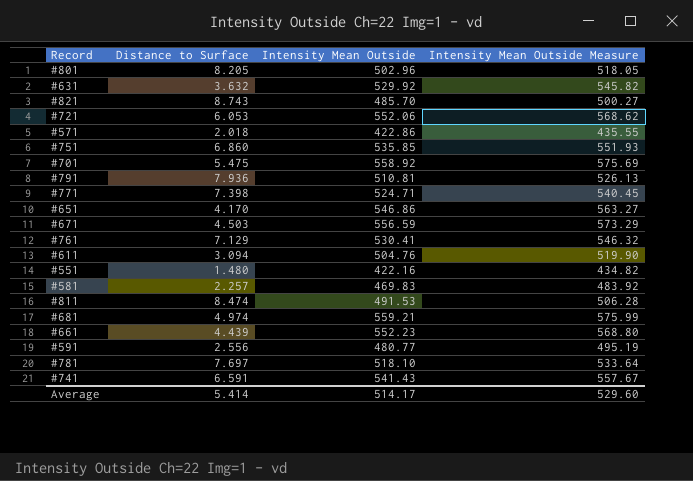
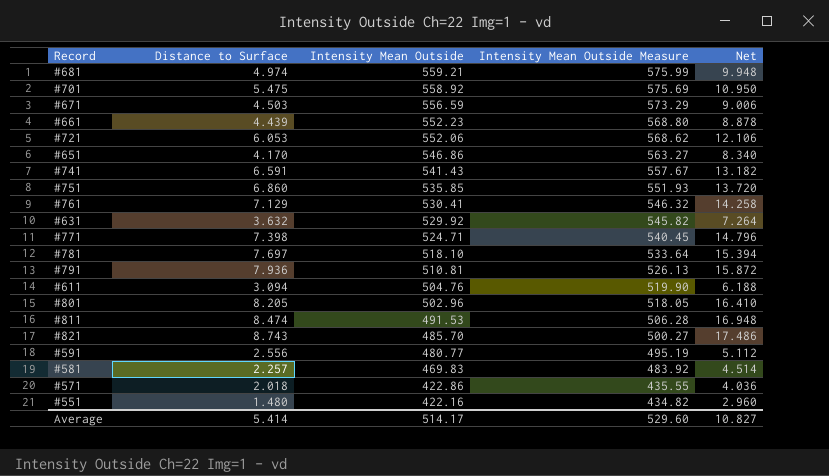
row order: none -> Intensity Mean Outside descending
column Net | formula: none -> [Distance to Surface] * 2

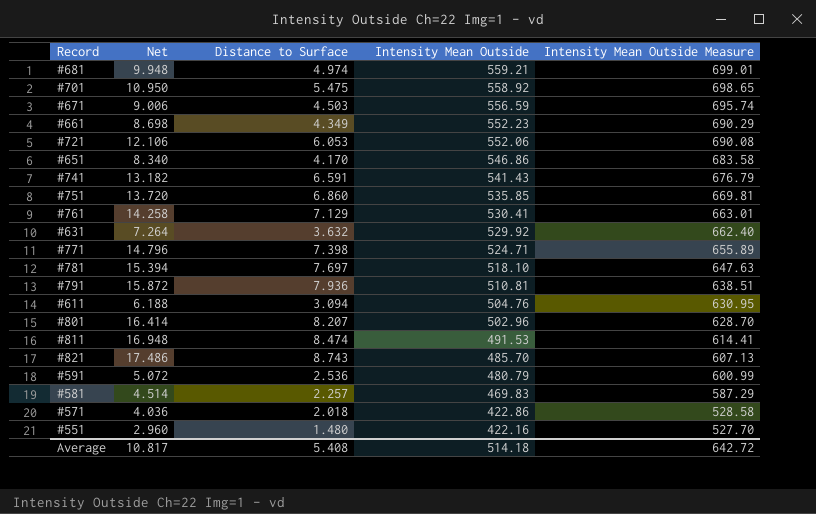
column Net | position: 5 -> 2
column Intensity Mean Outside Measure | formula: [Intensity Mean Outside] * 1.03 -> [Intensity Mean Outside] * 1.25
#661 | Net: 8.878 -> 8.698
#661 | Distance to Surface: 4.439 -> 4.349
#801 | Net: 16.410 -> 16.414
#801 | Distance to Surface: 8.205 -> 8.207
#591 | Net: 5.112 -> 5.072
#591 | Distance to Surface: 2.556 -> 2.536
#591 | Intensity Mean Outside: 480.77 -> 480.79
Average | Net: 10.827 -> 10.817
Average | Distance to Surface: 5.414 -> 5.408
Average | Intensity Mean Outside: 514.17 -> 514.18
Average | Intensity Mean Outside Measure: 529.60 -> 642.72

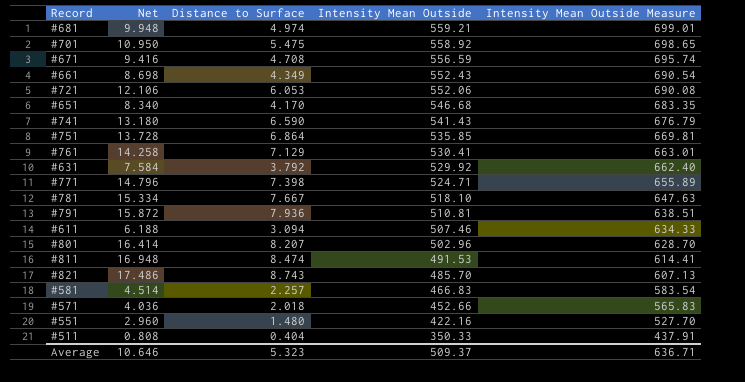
row #591: 5.072 | 2.536 | 480.79 | 600.99 -> none
#671 | Net: 9.006 -> 9.416
#671 | Distance to Surface: 4.503 -> 4.708
#661 | Intensity Mean Outside: 552.23 -> 552.43
#661 | Intensity Mean Outside Measure: 690.29 -> 690.54
#651 | Intensity Mean Outside: 546.86 -> 546.68
#651 | Intensity Mean Outside Measure: 683.58 -> 683.35
#741 | Net: 13.182 -> 13.180
#741 | Distance to Surface: 6.591 -> 6.590
#751 | Net: 13.720 -> 13.728
#751 | Distance to Surface: 6.860 -> 6.864
#631 | Net: 7.264 -> 7.584
#631 | Distance to Surface: 3.632 -> 3.792
#781 | Net: 15.394 -> 15.334
#781 | Distance to Surface: 7.697 -> 7.667
#611 | Intensity Mean Outside: 504.76 -> 507.46
#611 | Intensity Mean Outside Measure: 630.95 -> 634.33
#581 | Intensity Mean Outside: 469.83 -> 466.83
#581 | Intensity Mean Outside Measure: 587.29 -> 583.54
#571 | Intensity Mean Outside: 422.86 -> 452.66
#571 | Intensity Mean Outside Measure: 528.58 -> 565.83
row #511: none -> 0.808 | 0.404 | 350.33 | 437.91
Average | Net: 10.817 -> 10.646
Average | Distance to Surface: 5.408 -> 5.323
Average | Intensity Mean Outside: 514.18 -> 509.37
Average | Intensity Mean Outside Measure: 642.72 -> 636.71

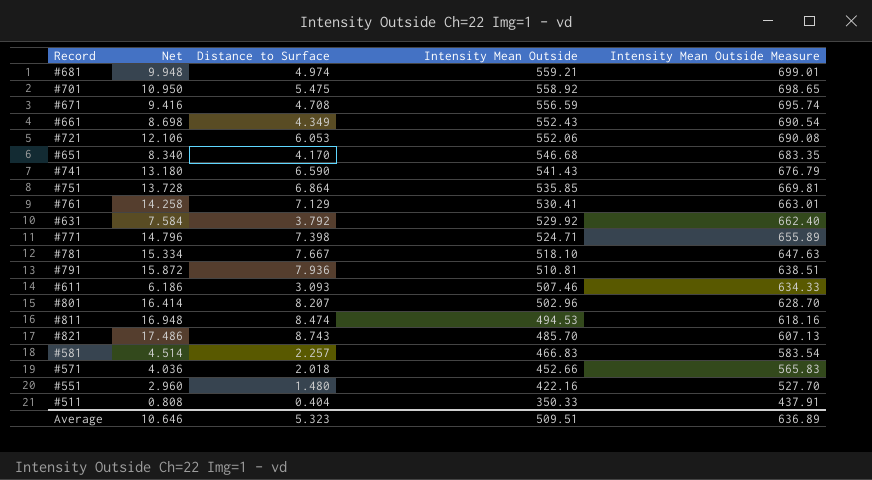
#611 | Net: 6.188 -> 6.186
#611 | Distance to Surface: 3.094 -> 3.093
#811 | Intensity Mean Outside: 491.53 -> 494.53
#811 | Intensity Mean Outside Measure: 614.41 -> 618.16
Average | Intensity Mean Outside: 509.37 -> 509.51
Average | Intensity Mean Outside Measure: 636.71 -> 636.89

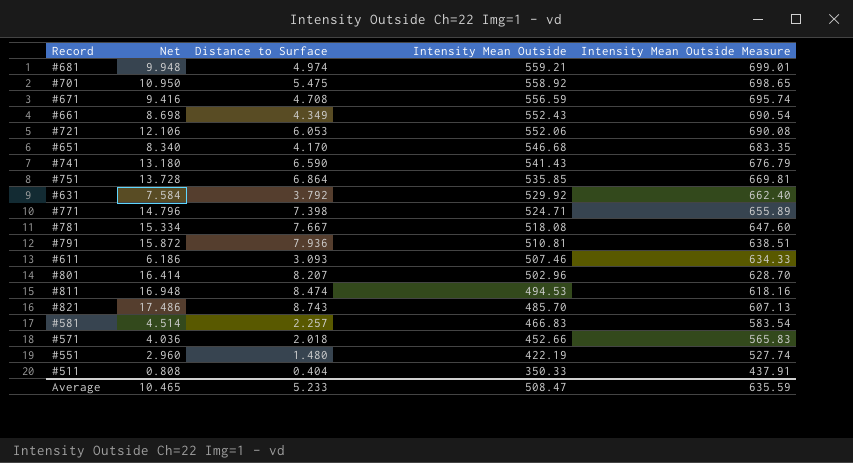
row #761: 14.258 | 7.129 | 530.41 | 663.01 -> none
#781 | Intensity Mean Outside: 518.10 -> 518.08
#781 | Intensity Mean Outside Measure: 647.63 -> 647.60
#551 | Intensity Mean Outside: 422.16 -> 422.19
#551 | Intensity Mean Outside Measure: 527.70 -> 527.74
Average | Net: 10.646 -> 10.465
Average | Distance to Surface: 5.323 -> 5.233
Average | Intensity Mean Outside: 509.51 -> 508.47
Average | Intensity Mean Outside Measure: 636.89 -> 635.59

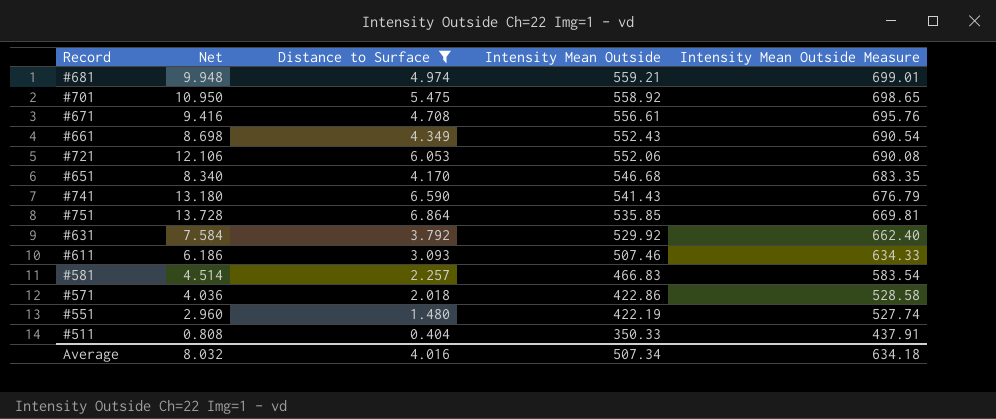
filter: none -> Distance to Surface <= 6.864
#671 | Intensity Mean Outside: 556.59 -> 556.61
#671 | Intensity Mean Outside Measure: 695.74 -> 695.76
#571 | Intensity Mean Outside: 452.66 -> 422.86
#571 | Intensity Mean Outside Measure: 565.83 -> 528.58
Average | Net: 10.465 -> 8.032
Average | Distance to Surface: 5.233 -> 4.016
Average | Intensity Mean Outside: 508.47 -> 507.34
Average | Intensity Mean Outside Measure: 635.59 -> 634.18

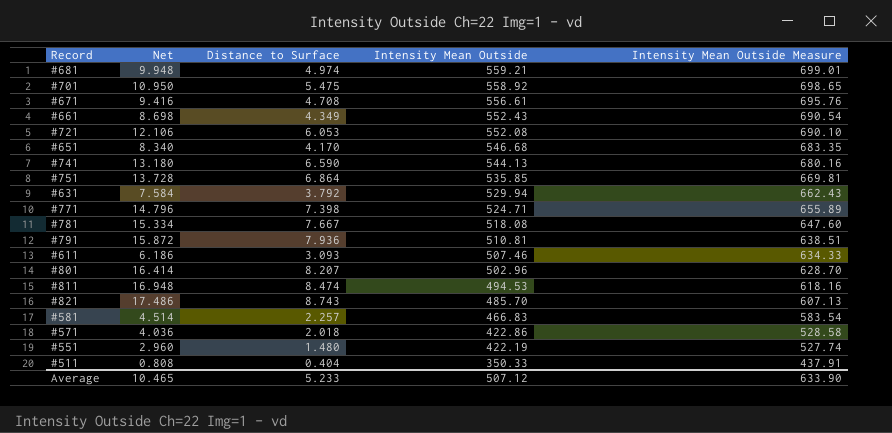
filter: Distance to Surface <= 6.864 -> none
#721 | Intensity Mean Outside: 552.06 -> 552.08
#721 | Intensity Mean Outside Measure: 690.08 -> 690.10
#741 | Intensity Mean Outside: 541.43 -> 544.13
#741 | Intensity Mean Outside Measure: 676.79 -> 680.16
#631 | Intensity Mean Outside: 529.92 -> 529.94
#631 | Intensity Mean Outside Measure: 662.40 -> 662.43
Average | Net: 8.032 -> 10.465
Average | Distance to Surface: 4.016 -> 5.233
Average | Intensity Mean Outside: 507.34 -> 507.12
Average | Intensity Mean Outside Measure: 634.18 -> 633.90

